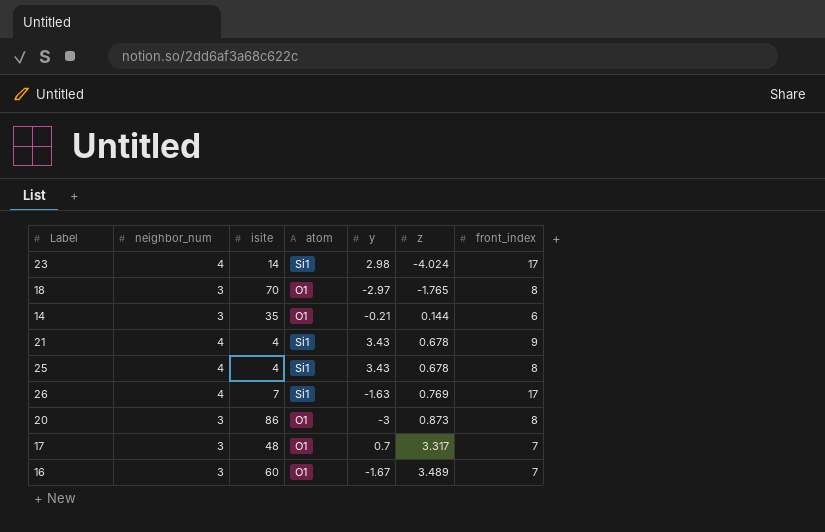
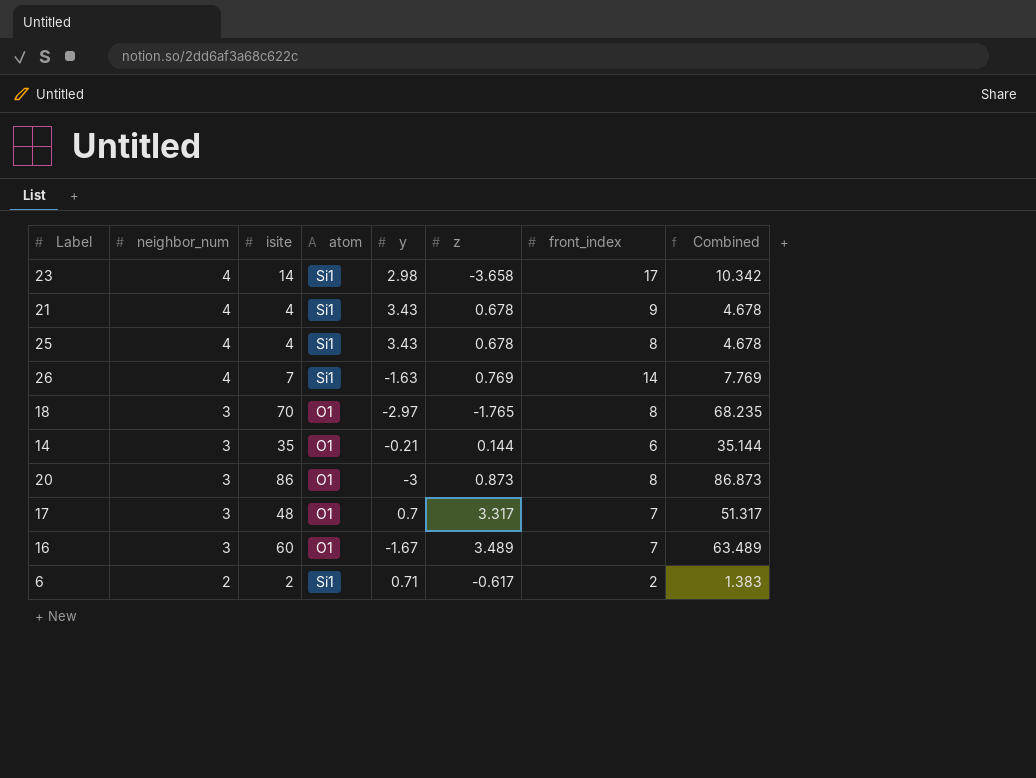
row order: z ascending -> neighbor_num descending
column Combined | formula: none -> [isite] + [z]
23 | z: -4.024 -> -3.658
26 | front_index: 17 -> 14
row 6: none -> 2 | 2 | Si1 | 0.71 | -0.617 | 2 | 1.383

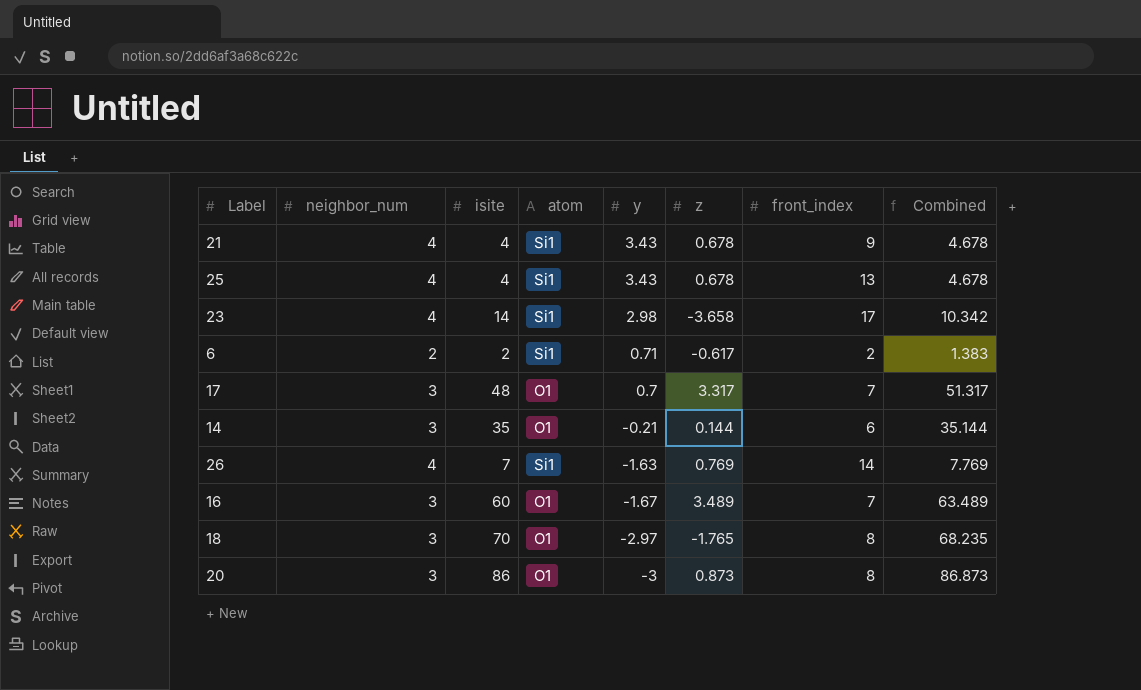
row order: neighbor_num descending -> y descending
25 | front_index: 8 -> 13

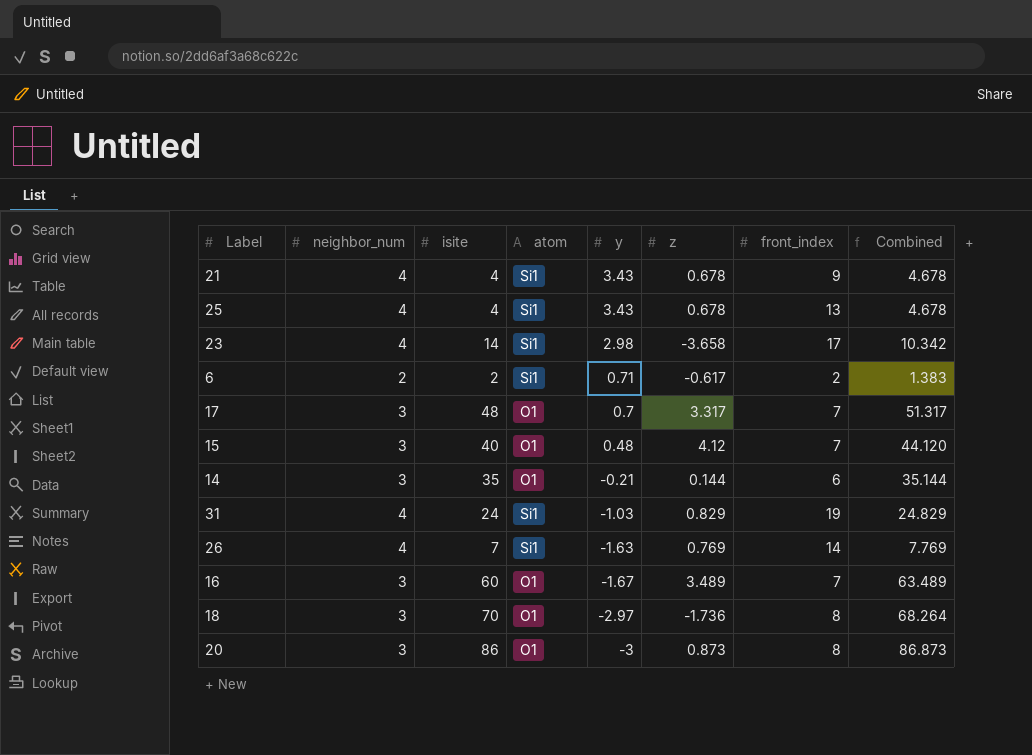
row 15: none -> 3 | 40 | O1 | 0.48 | 4.12 | 7 | 44.120
row 31: none -> 4 | 24 | Si1 | -1.03 | 0.829 | 19 | 24.829
18 | z: -1.765 -> -1.736
18 | Combined: 68.235 -> 68.264

